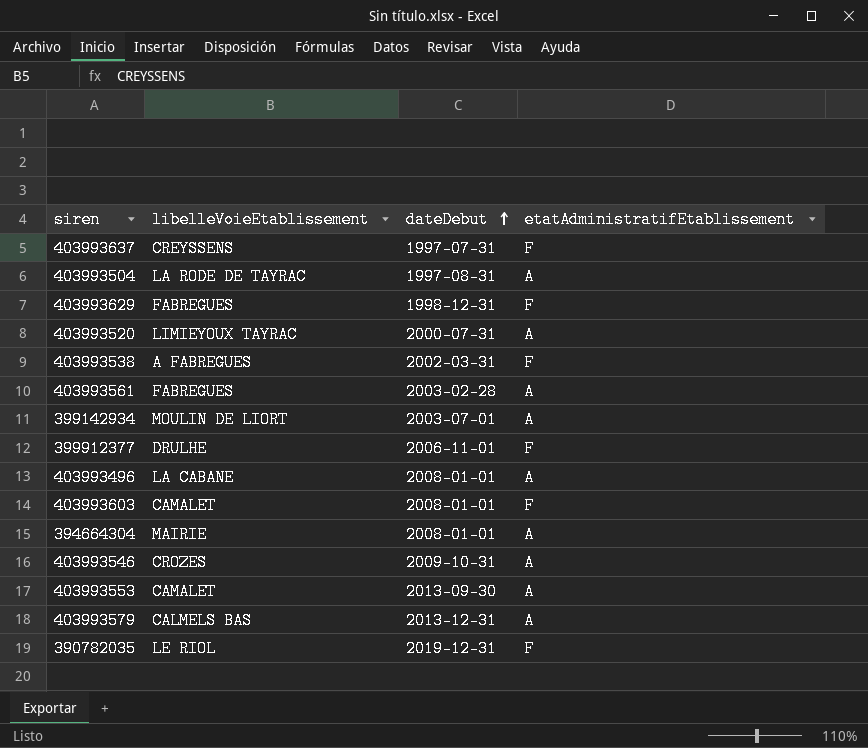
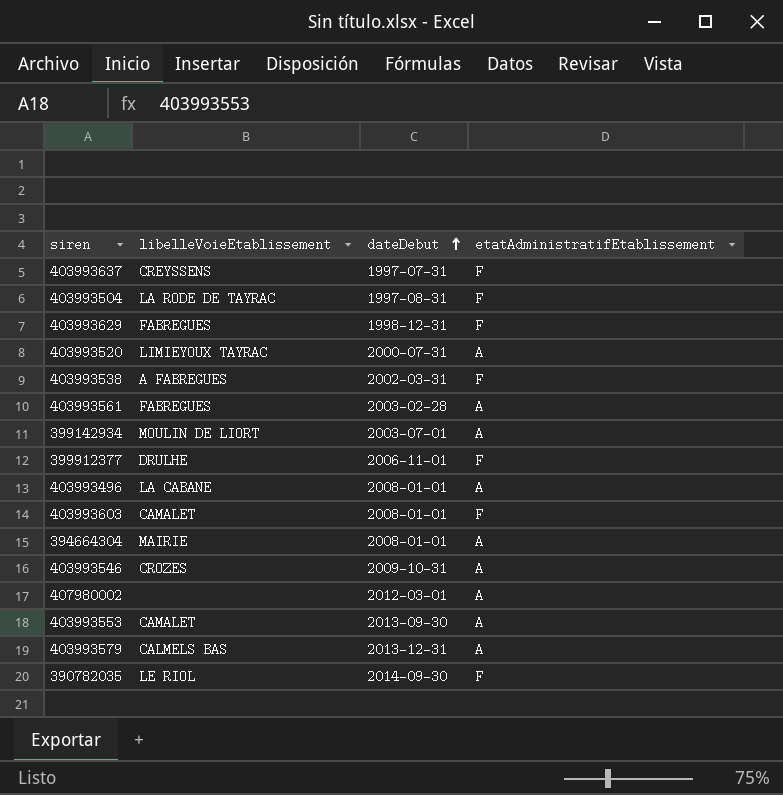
403993504 | etatAdministratifEtablissement: A -> F
row 407980002: none -> none | 2012-03-01 | A
390782035 | dateDebut: 2019-12-31 -> 2014-09-30

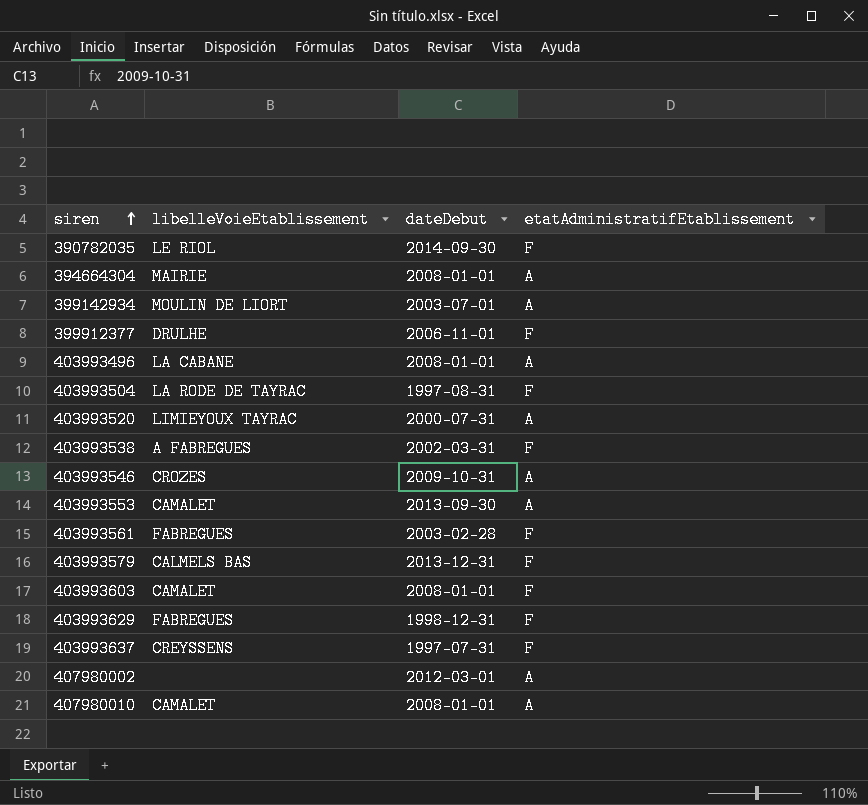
row order: dateDebut ascending -> siren ascending
403993561 | etatAdministratifEtablissement: A -> F
403993579 | etatAdministratifEtablissement: A -> F
row 407980010: none -> CAMALET | 2008-01-01 | A

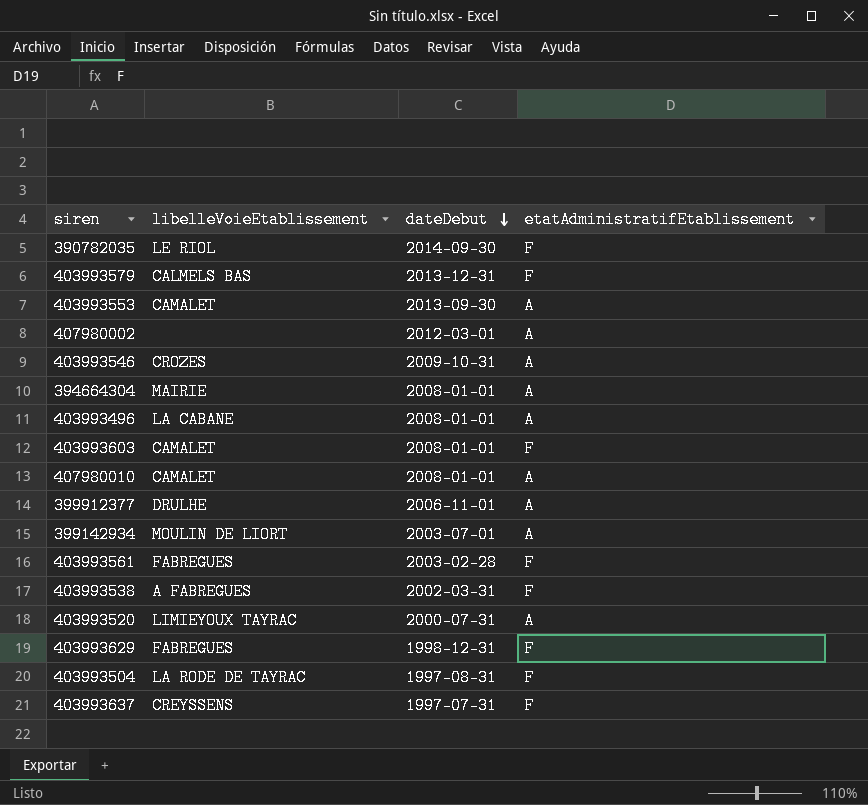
row order: siren ascending -> dateDebut descending
399912377 | etatAdministratifEtablissement: F -> A

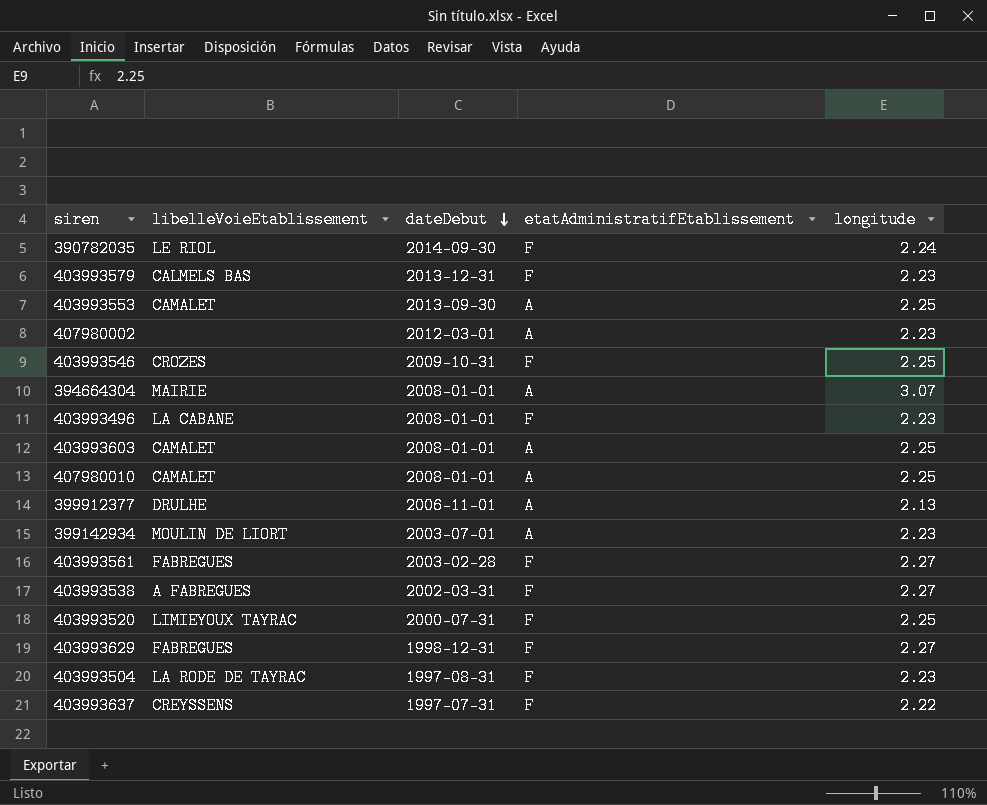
column longitude | position: none -> 5
403993546 | etatAdministratifEtablissement: A -> F
403993496 | etatAdministratifEtablissement: A -> F
403993603 | etatAdministratifEtablissement: F -> A
403993520 | etatAdministratifEtablissement: A -> F

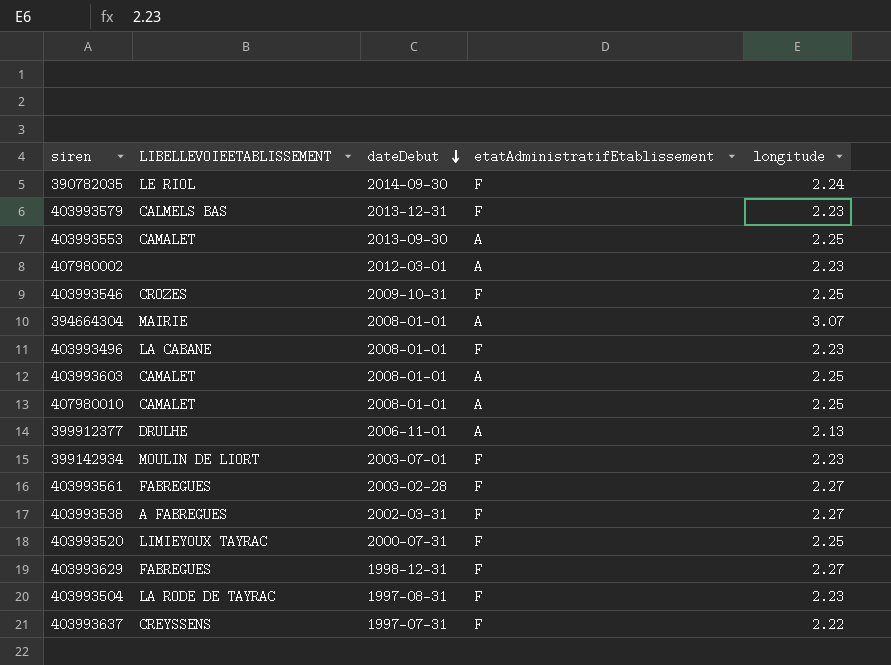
column name: libelleVoieEtablissement -> LIBELLEVOIEETABLISSEMENT
399142934 | etatAdministratifEtablissement: A -> F

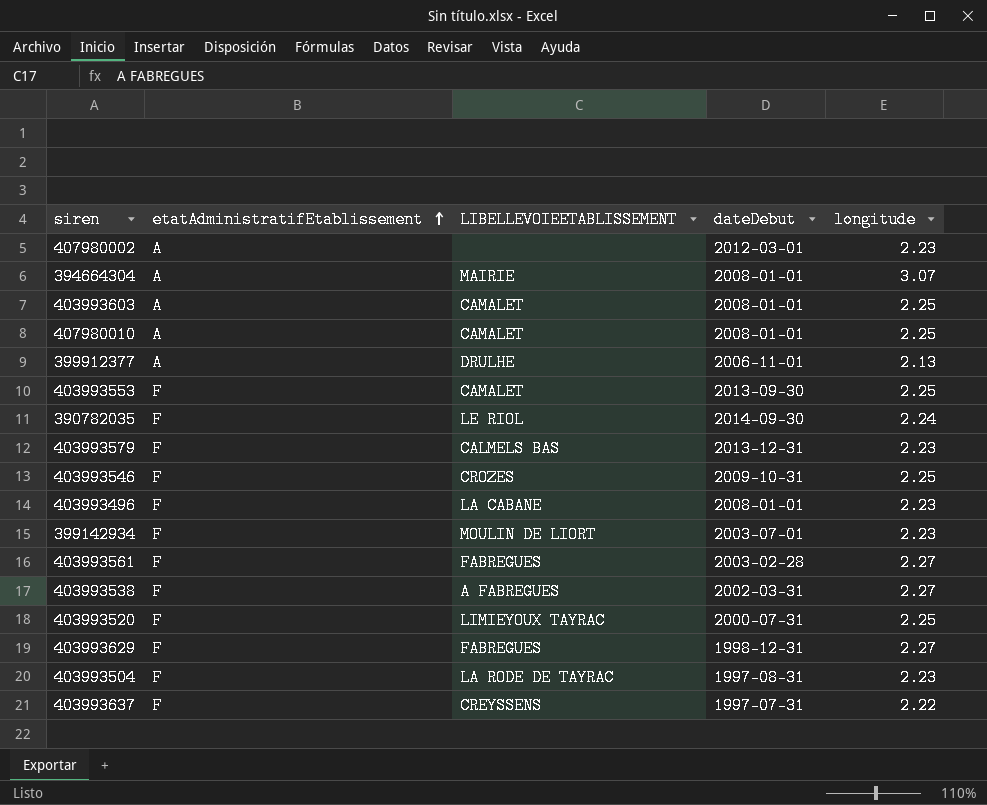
row order: dateDebut descending -> etatAdministratifEtablissement ascending
column etatAdministratifEtablissement | position: 4 -> 2
403993553 | etatAdministratifEtablissement: A -> F

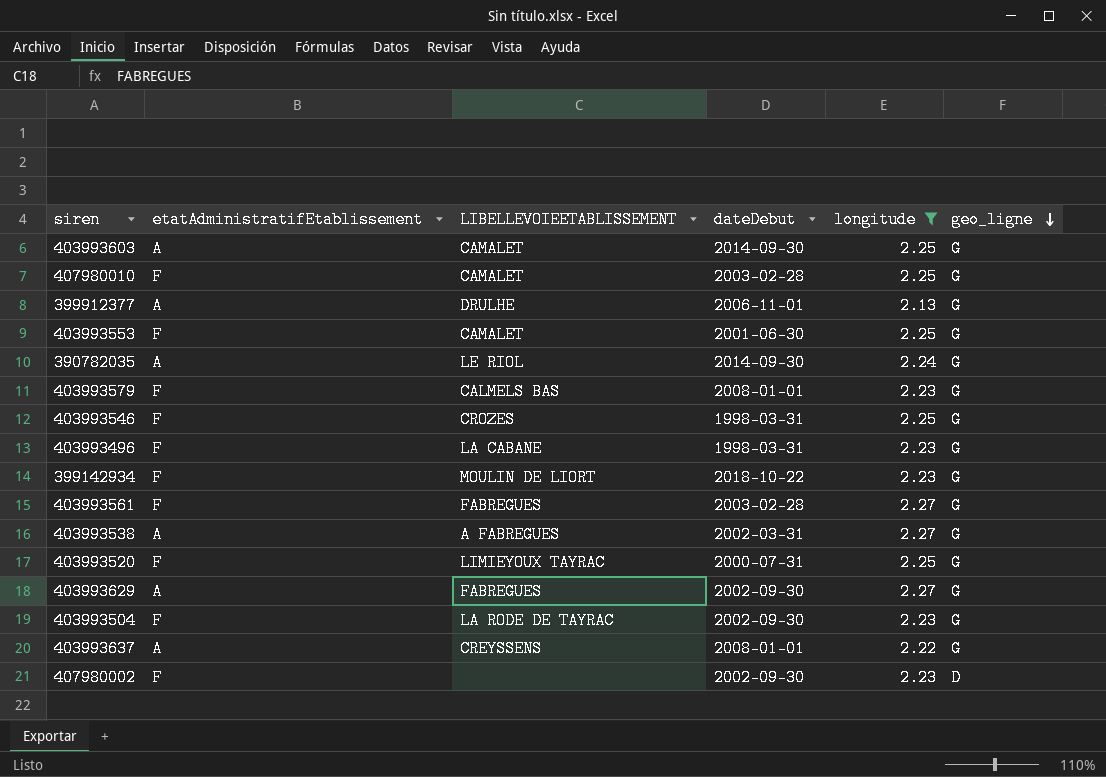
filter: none -> longitude != 3.07
row order: etatAdministratifEtablissement ascending -> geo_ligne descending
column geo_ligne | position: none -> 6
403993603 | dateDebut: 2008-01-01 -> 2014-09-30
407980010 | etatAdministratifEtablissement: A -> F
407980010 | dateDebut: 2008-01-01 -> 2003-02-28
403993553 | dateDebut: 2013-09-30 -> 2001-06-30
390782035 | etatAdministratifEtablissement: F -> A
403993579 | dateDebut: 2013-12-31 -> 2008-01-01
403993546 | dateDebut: 2009-10-31 -> 1998-03-31
403993496 | dateDebut: 2008-01-01 -> 1998-03-31
399142934 | dateDebut: 2003-07-01 -> 2018-10-22
403993538 | etatAdministratifEtablissement: F -> A
403993629 | etatAdministratifEtablissement: F -> A
403993629 | dateDebut: 1998-12-31 -> 2002-09-30
403993504 | dateDebut: 1997-08-31 -> 2002-09-30
403993637 | etatAdministratifEtablissement: F -> A
403993637 | dateDebut: 1997-07-31 -> 2008-01-01
407980002 | etatAdministratifEtablissement: A -> F
407980002 | dateDebut: 2012-03-01 -> 2002-09-30

